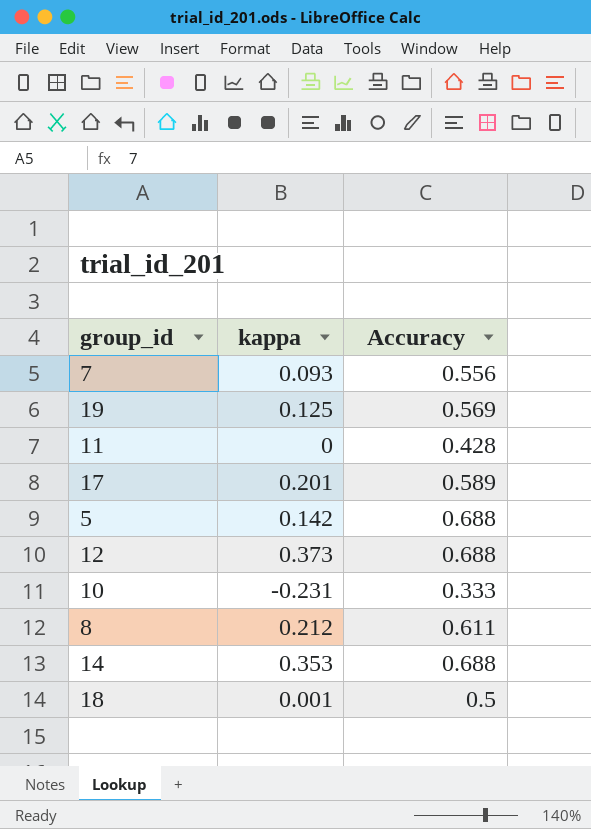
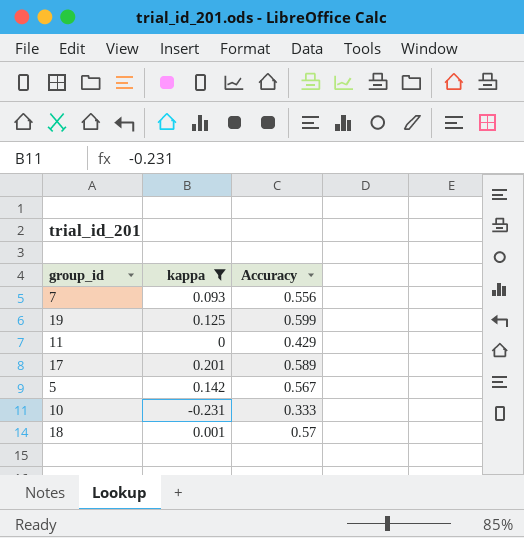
filter: none -> kappa <= 0.201
19 | Accuracy: 0.569 -> 0.599
11 | Accuracy: 0.428 -> 0.429
5 | Accuracy: 0.688 -> 0.567
18 | Accuracy: 0.5 -> 0.57

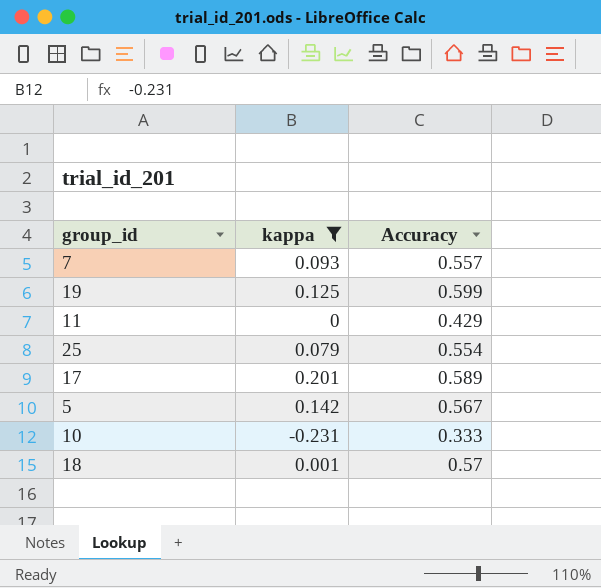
7 | Accuracy: 0.556 -> 0.557
row 25: none -> 0.079 | 0.554

